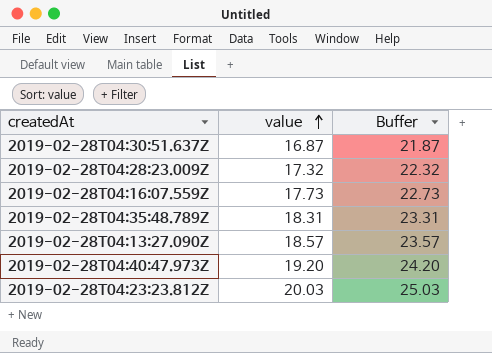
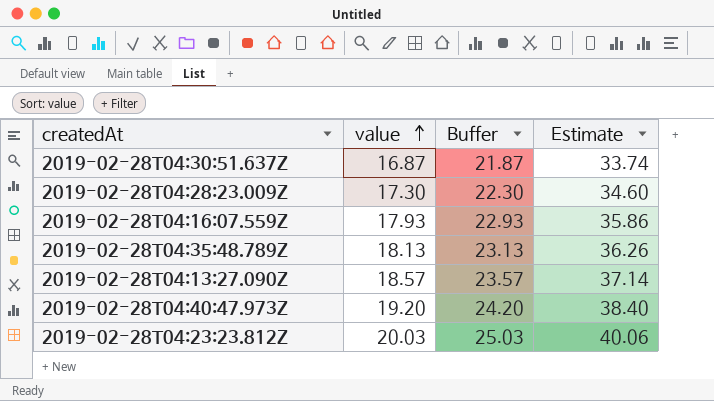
column Estimate | formula: none -> [value] * 2
2019-02-28T04:28:23.009Z | value: 17.32 -> 17.30
2019-02-28T04:28:23.009Z | Buffer: 22.32 -> 22.30
2019-02-28T04:16:07.559Z | value: 17.73 -> 17.93
2019-02-28T04:16:07.559Z | Buffer: 22.73 -> 22.93
2019-02-28T04:35:48.789Z | value: 18.31 -> 18.13
2019-02-28T04:35:48.789Z | Buffer: 23.31 -> 23.13

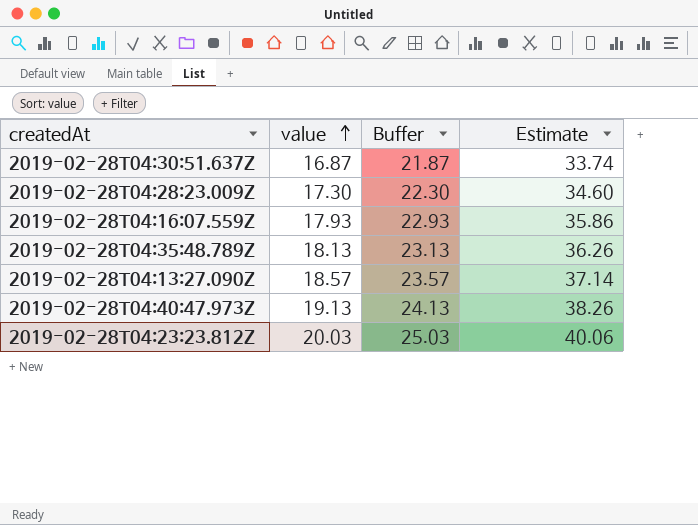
2019-02-28T04:40:47.973Z | value: 19.20 -> 19.13
2019-02-28T04:40:47.973Z | Buffer: 24.20 -> 24.13
2019-02-28T04:40:47.973Z | Estimate: 38.40 -> 38.26

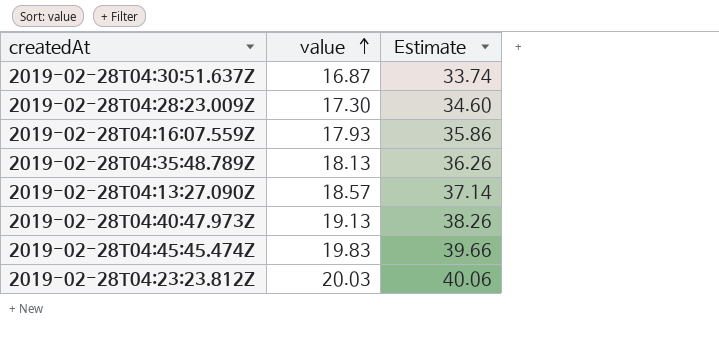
column Buffer | formula: [value] + 5 -> none
row 2019-02-28T04:45:45.474Z: none -> 19.83 | 39.66

